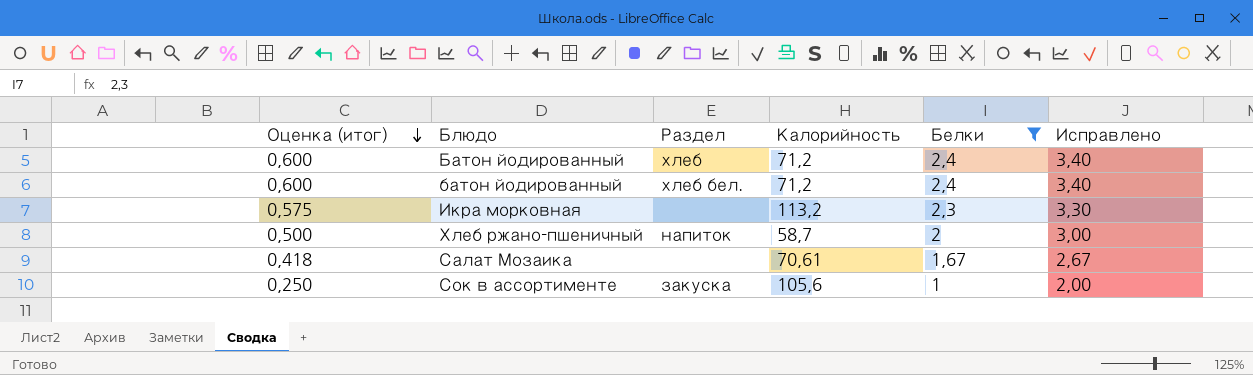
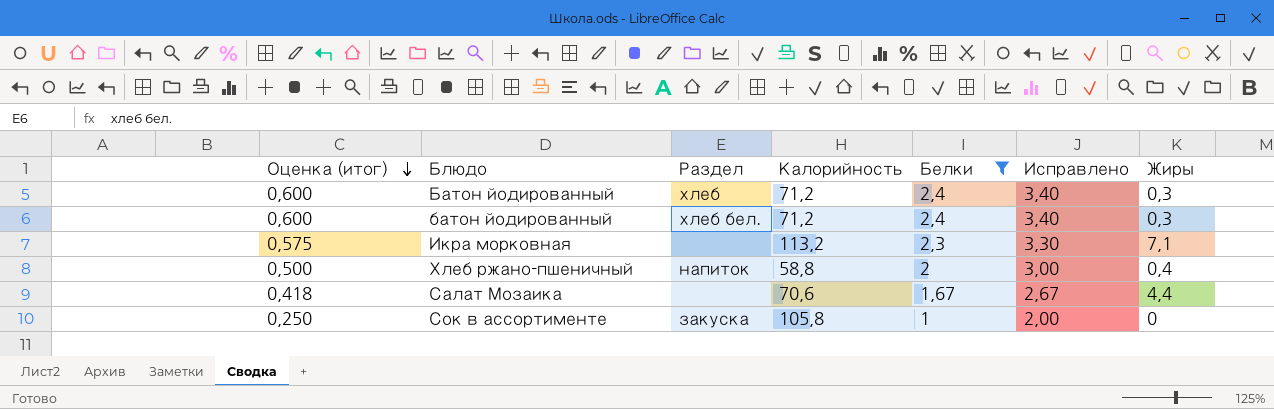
column Жиры | position: none -> 7
Хлеб ржано-пшеничный | Калорийность: 58,7 -> 58,8
Салат Мозаика | Калорийность: 70,61 -> 70,6
Сок в ассортименте | Калорийность: 105,6 -> 105,8

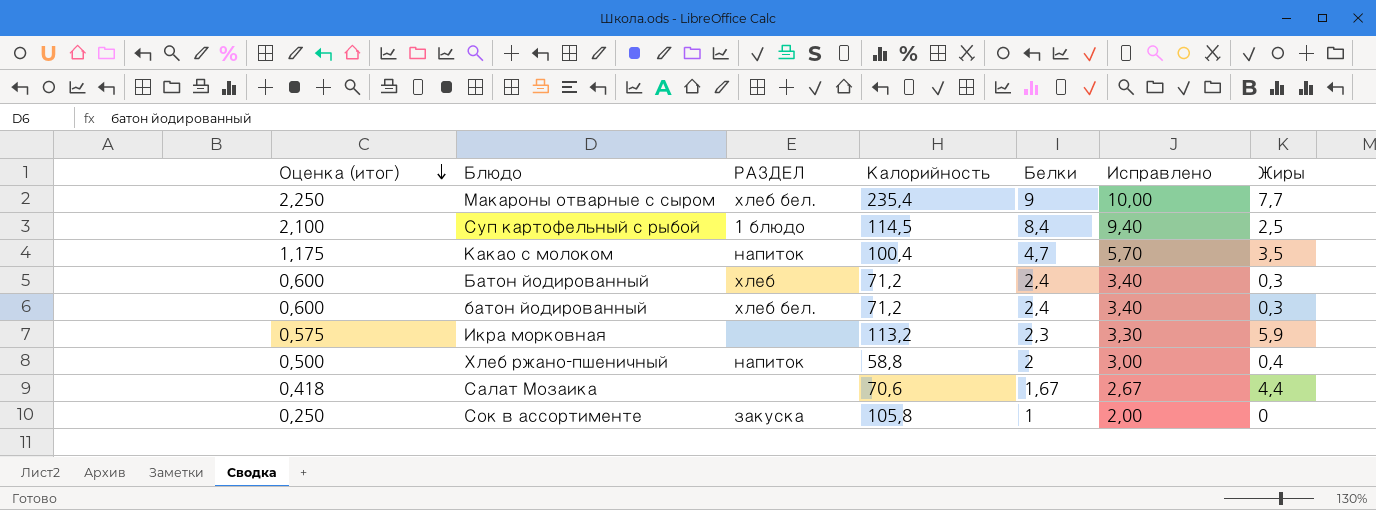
filter: Белки <= 2,4 -> none
column name: Раздел -> РАЗДЕЛ
Икра морковная | Жиры: 7,1 -> 5,9

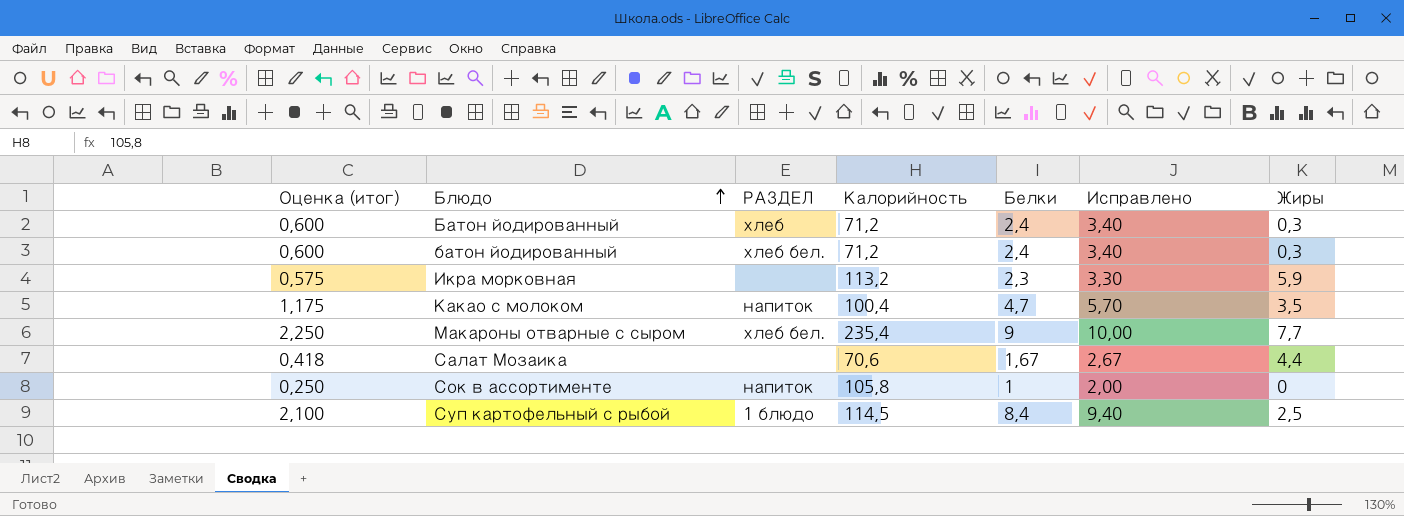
row order: Оценка (итог) descending -> Блюдо ascending
row Хлеб ржано-пшеничный: 0,500 | напиток | 58,8 | 2 | 3,00 | 0,4 -> none
Сок в ассортименте | РАЗДЕЛ: закуска -> напиток

